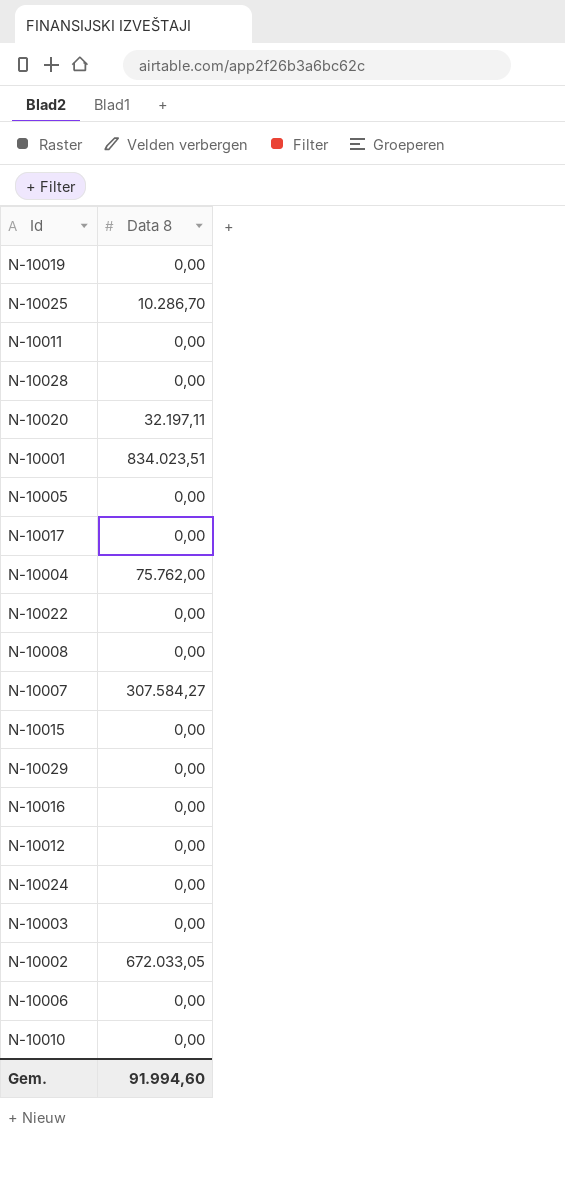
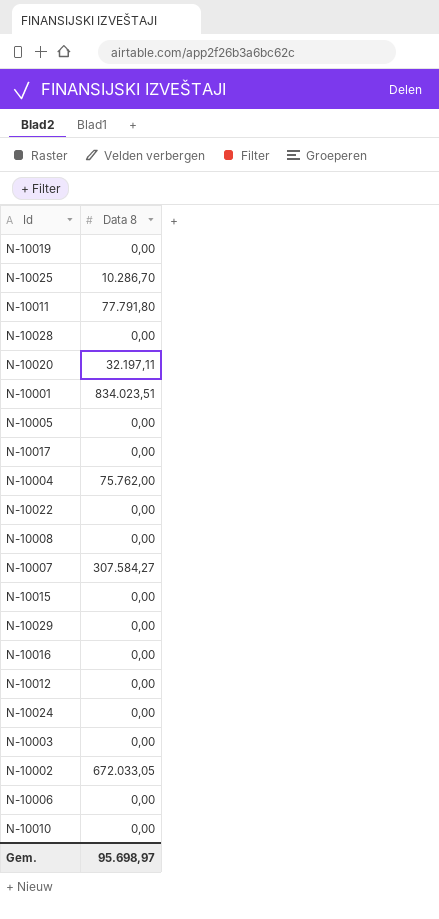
N-10011 | Data 8: 0,00 -> 77.791,80
Gem. | Data 8: 91.994,60 -> 95.698,97

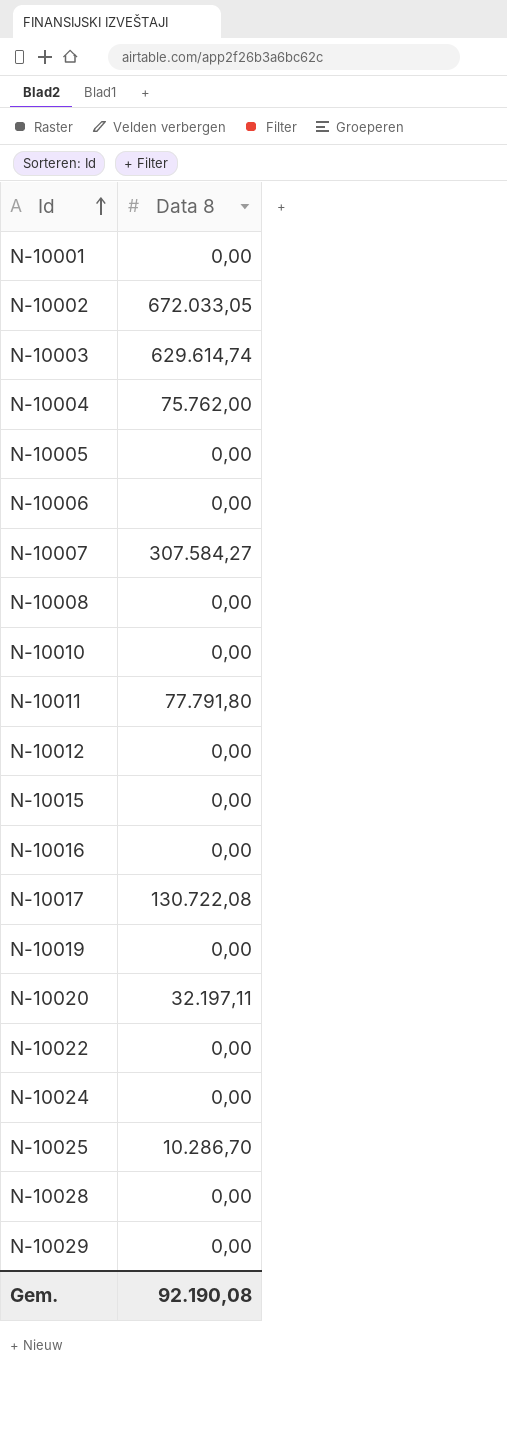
row order: none -> Id ascending
N-10001 | Data 8: 834.023,51 -> 0,00
N-10003 | Data 8: 0,00 -> 629.614,74
N-10017 | Data 8: 0,00 -> 130.722,08
Gem. | Data 8: 95.698,97 -> 92.190,08

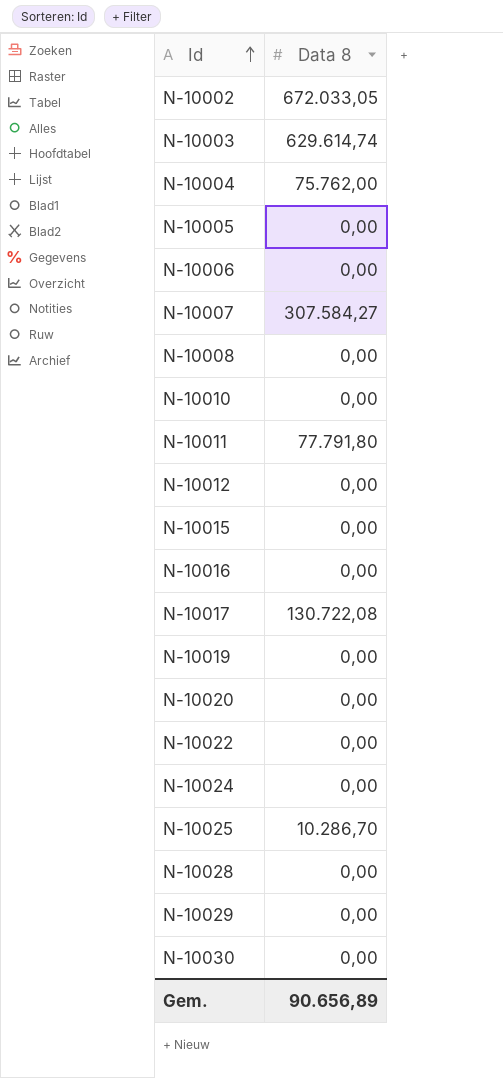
row N-10001: 0,00 -> none
N-10020 | Data 8: 32.197,11 -> 0,00
row N-10030: none -> 0,00
Gem. | Data 8: 92.190,08 -> 90.656,89

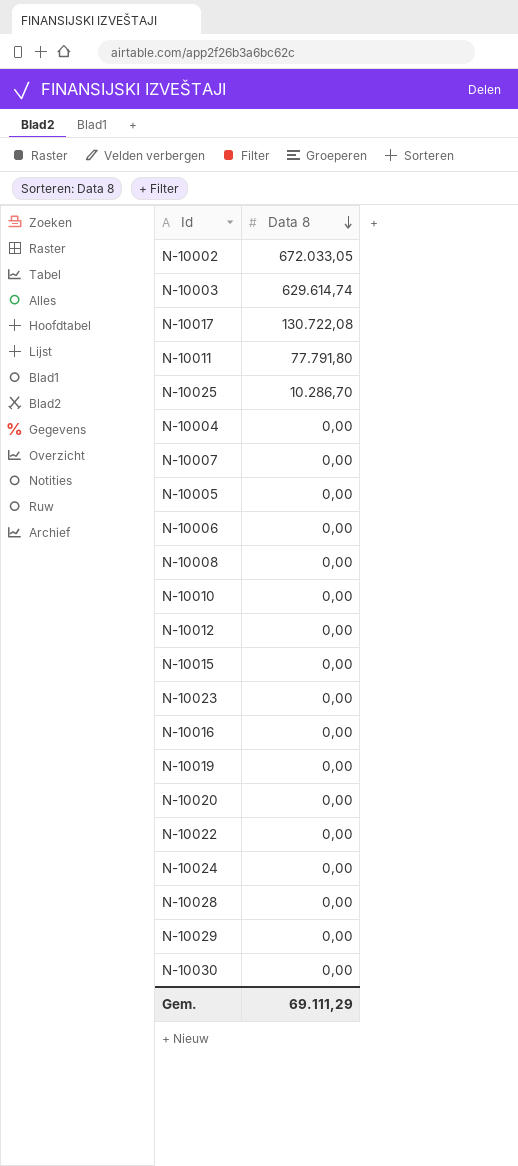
row order: Id ascending -> Data 8 descending
N-10004 | Data 8: 75.762,00 -> 0,00
N-10007 | Data 8: 307.584,27 -> 0,00
row N-10023: none -> 0,00
Gem. | Data 8: 90.656,89 -> 69.111,29

